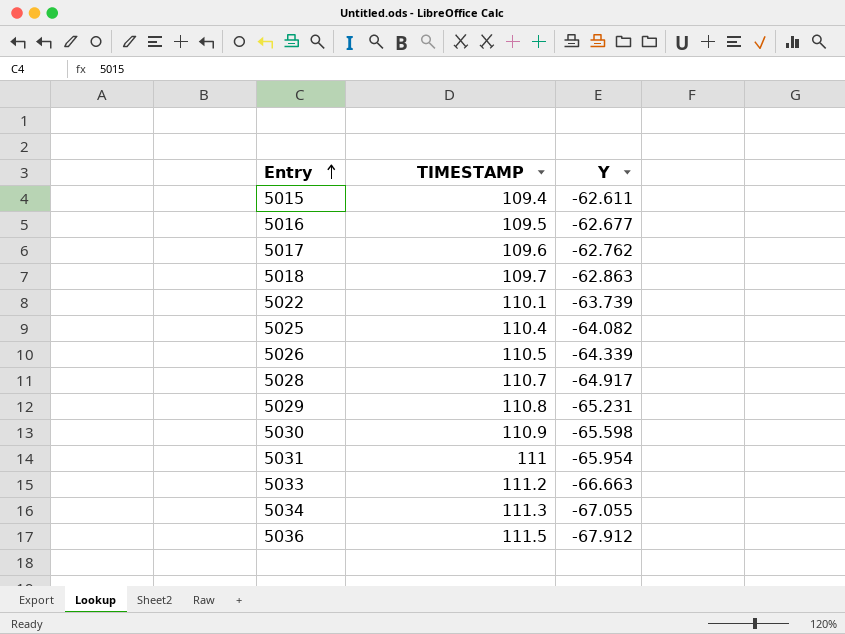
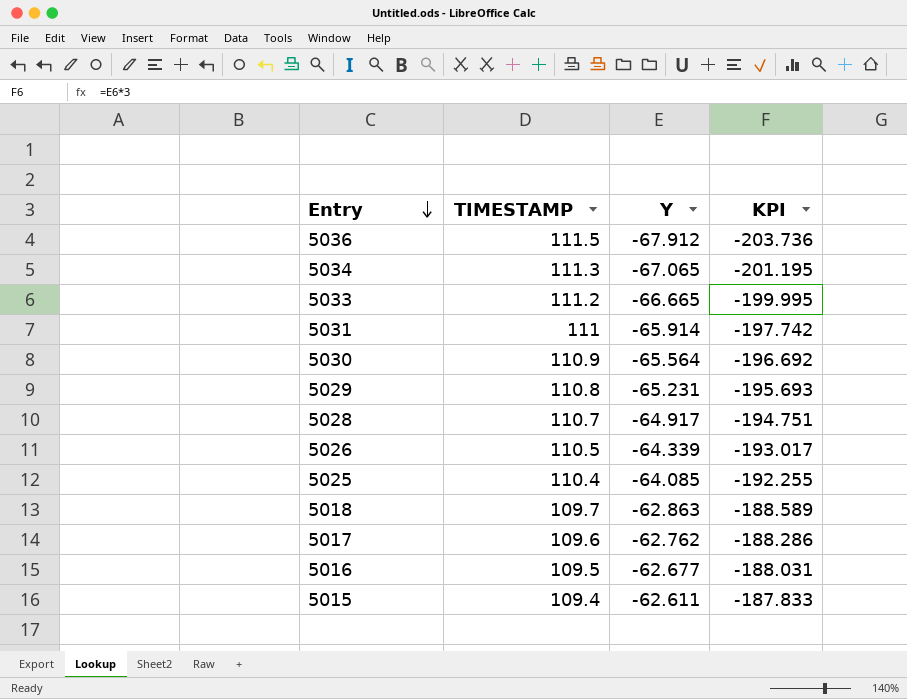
row order: Entry ascending -> Entry descending
column KPI | formula: none -> [Y] * 3
row 5022: 110.1 | -63.739 -> none
5034 | Y: -67.055 -> -67.065
5033 | Y: -66.663 -> -66.665
5031 | Y: -65.954 -> -65.914
5030 | Y: -65.598 -> -65.564
5025 | Y: -64.082 -> -64.085

